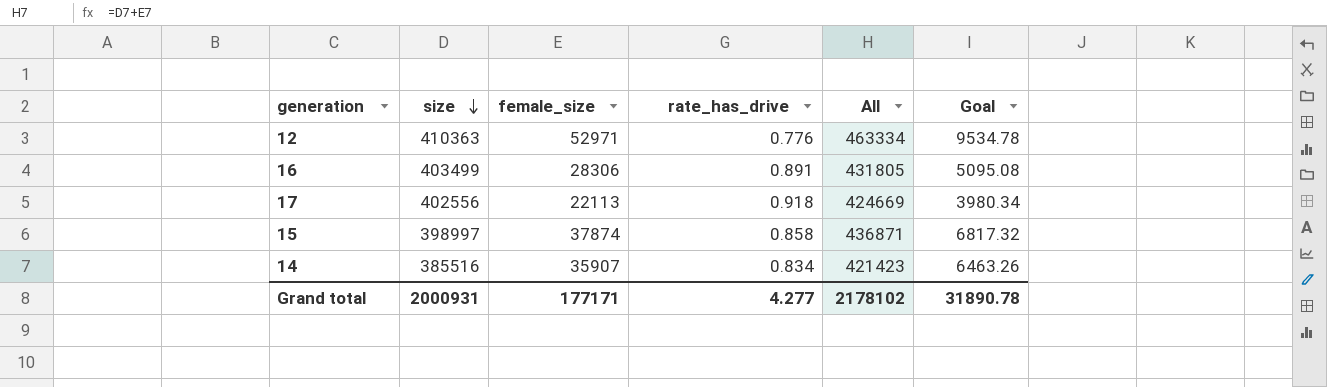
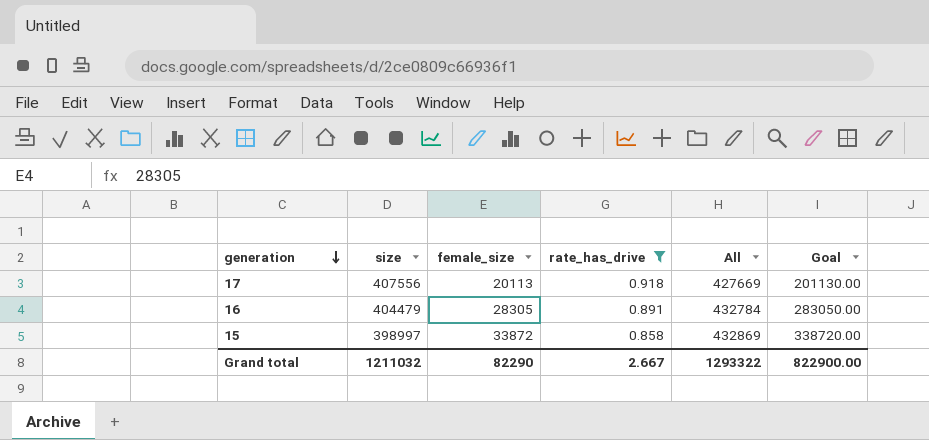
filter: none -> rate_has_drive >= 0.858
row order: size descending -> generation descending
column Goal | formula: [female_size] * 0.18 -> [female_size] * 10
17 | size: 402556 -> 407556
17 | female_size: 22113 -> 20113
17 | All: 424669 -> 427669
16 | size: 403499 -> 404479
16 | female_size: 28306 -> 28305
16 | All: 431805 -> 432784
15 | female_size: 37874 -> 33872
15 | All: 436871 -> 432869
Grand total | size: 2000931 -> 1211032
Grand total | female_size: 177171 -> 82290
Grand total | rate_has_drive: 4.277 -> 2.667
Grand total | All: 2178102 -> 1293322
Grand total | Goal: 31890.78 -> 822900.00

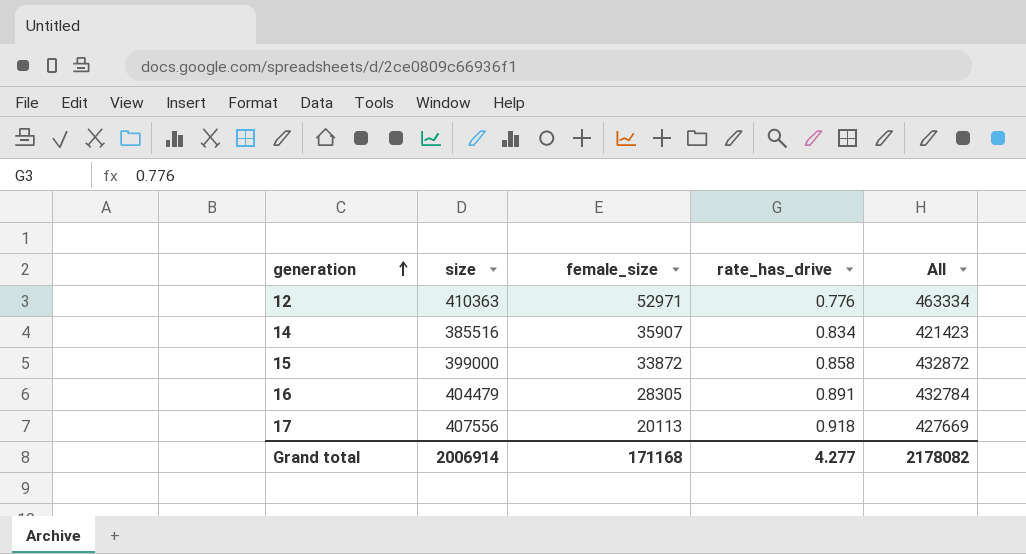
filter: rate_has_drive >= 0.858 -> none
row order: generation descending -> generation ascending
column Goal | formula: [female_size] * 10 -> none
15 | size: 398997 -> 399000
15 | All: 432869 -> 432872
Grand total | size: 1211032 -> 2006914
Grand total | female_size: 82290 -> 171168
Grand total | rate_has_drive: 2.667 -> 4.277
Grand total | All: 1293322 -> 2178082

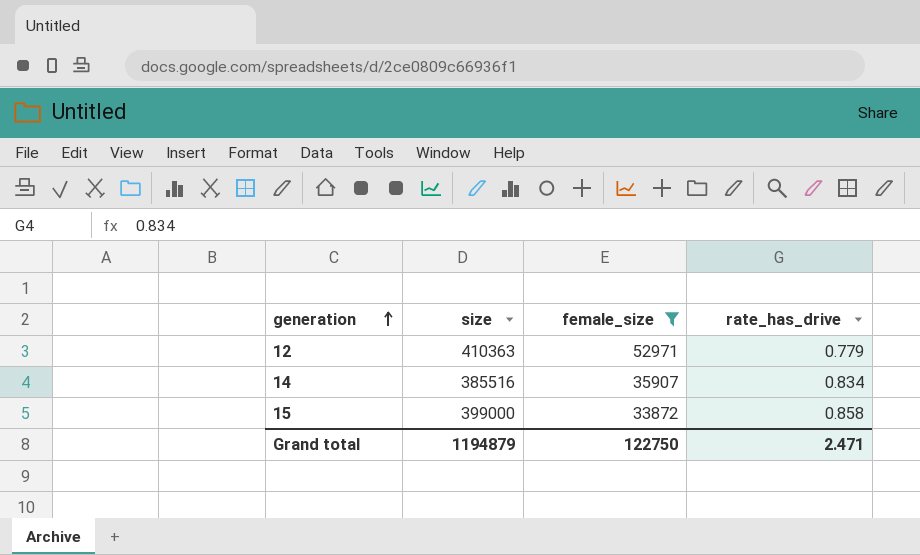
filter: none -> female_size >= 33872
column All | formula: [size] + [female_size] -> none
12 | rate_has_drive: 0.776 -> 0.779
Grand total | size: 2006914 -> 1194879
Grand total | female_size: 171168 -> 122750
Grand total | rate_has_drive: 4.277 -> 2.471

